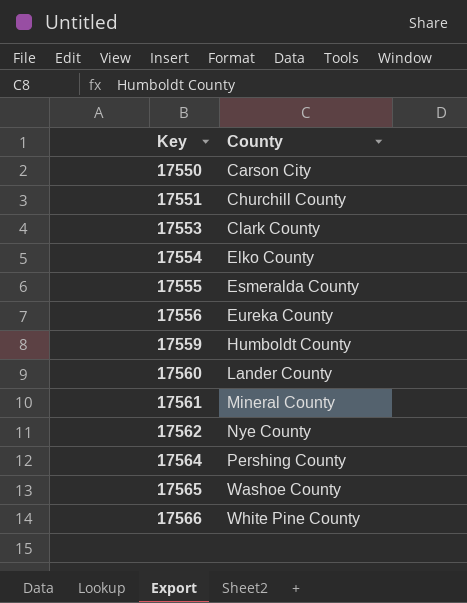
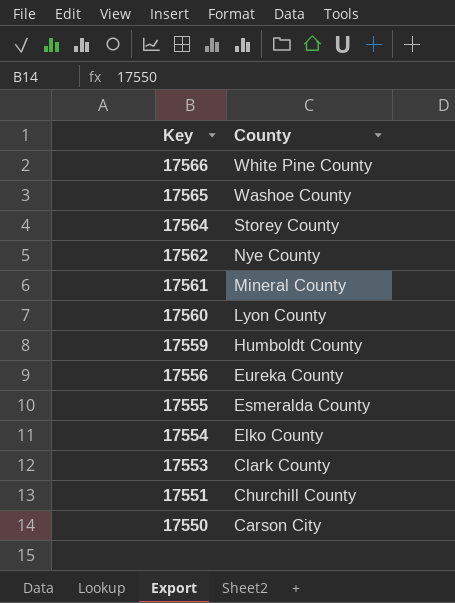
row order: Key ascending -> Key descending
17564 | County: Pershing County -> Storey County
17560 | County: Lander County -> Lyon County

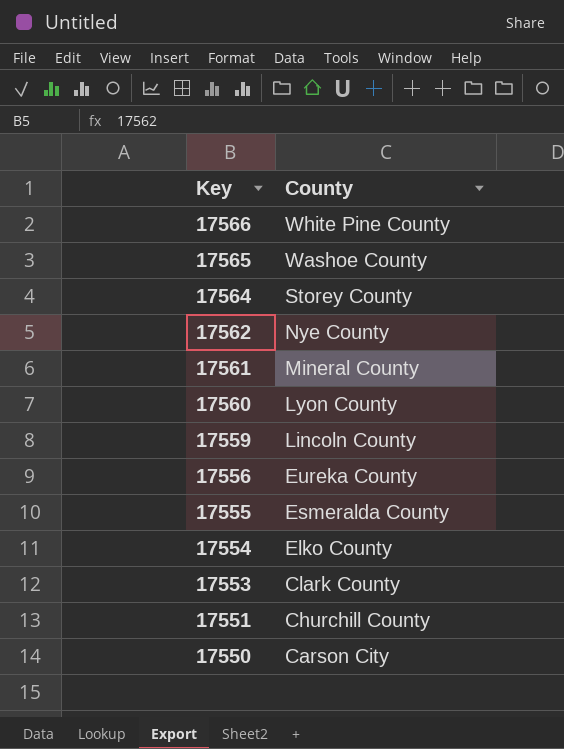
17559 | County: Humboldt County -> Lincoln County

